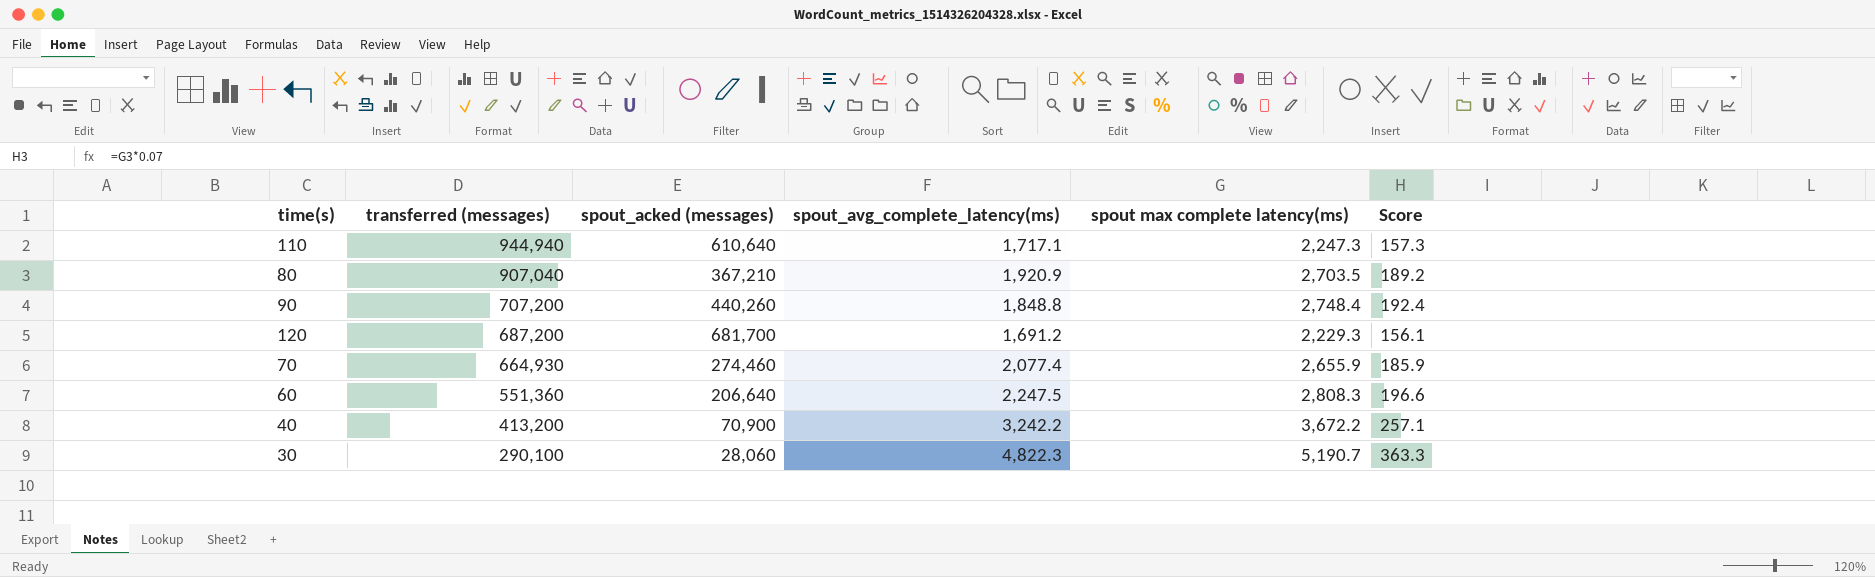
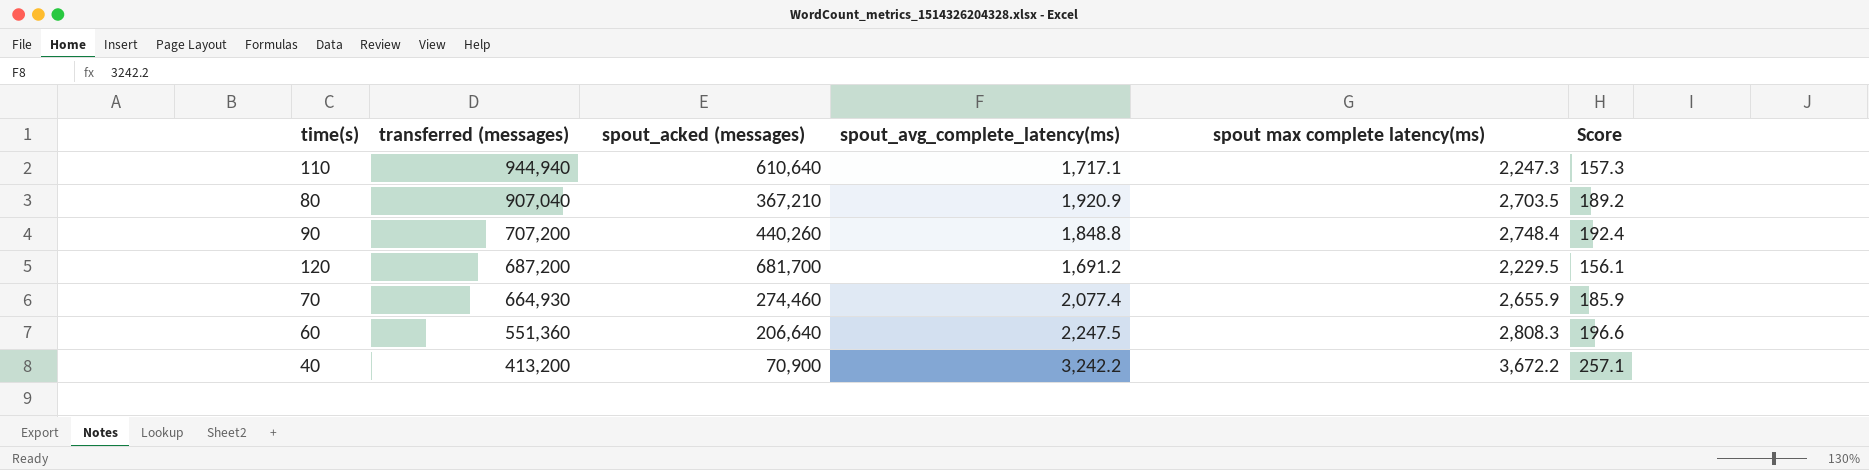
row 30: 290,100 | 28,060 | 4,822.3 | 5,190.7 | 363.3 -> none
120 | spout max complete latency(ms): 2,229.3 -> 2,229.5

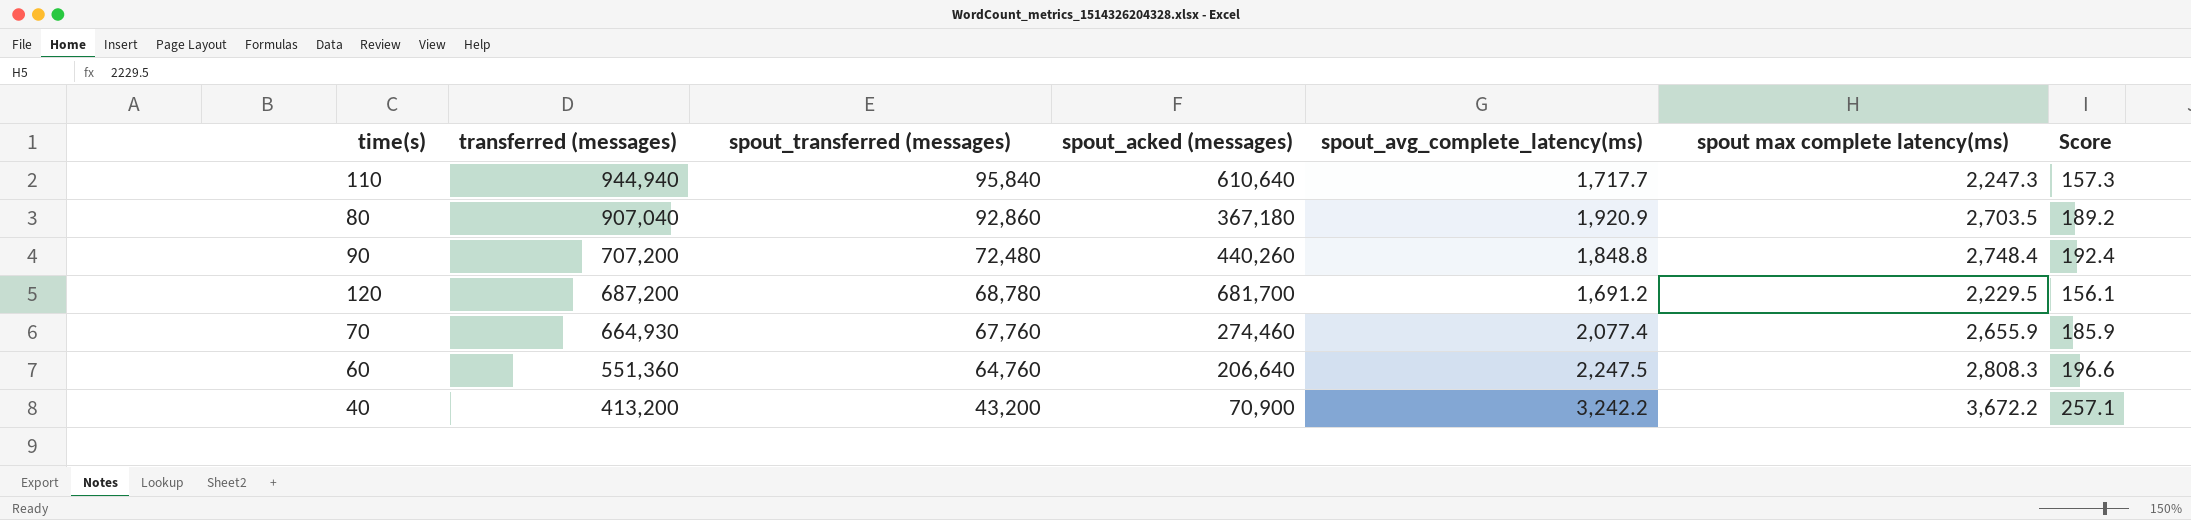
column spout_transferred (messages) | position: none -> 3
110 | spout_avg_complete_latency(ms): 1,717.1 -> 1,717.7
80 | spout_acked (messages): 367,210 -> 367,180

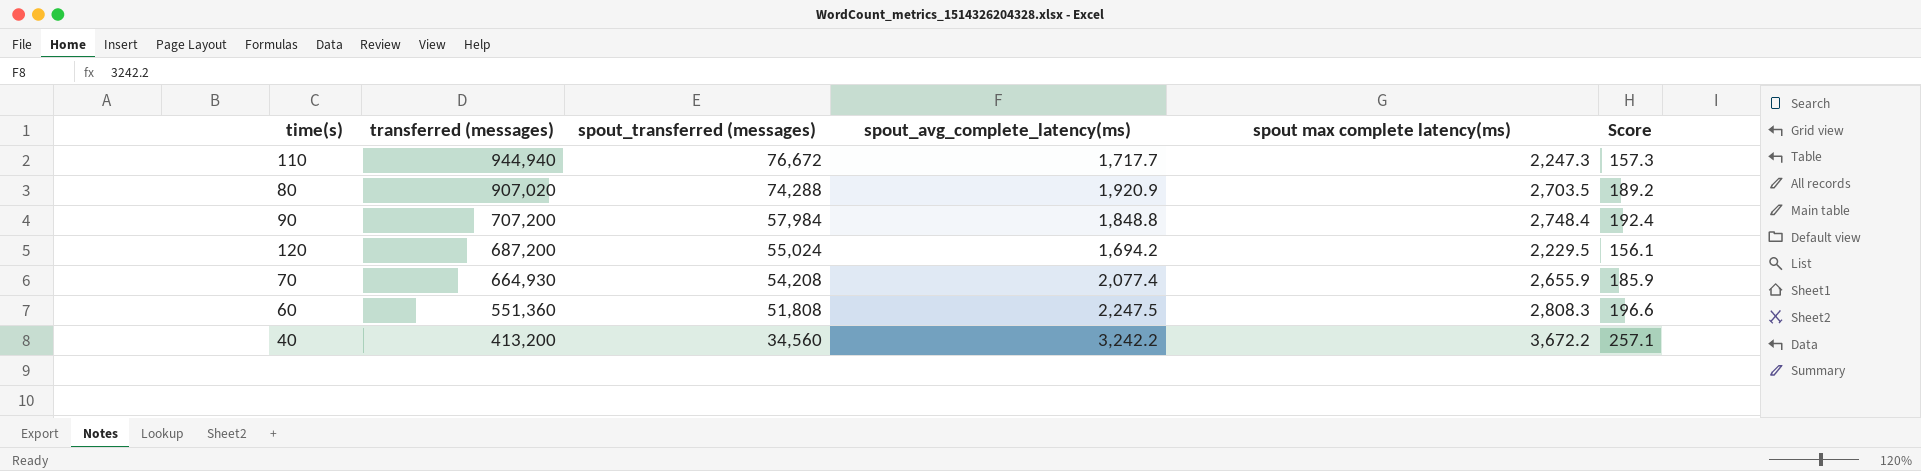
column spout_acked (messages) | position: 4 -> none
110 | spout_transferred (messages): 95,840 -> 76,672
80 | transferred (messages): 907,040 -> 907,020
80 | spout_transferred (messages): 92,860 -> 74,288
90 | spout_transferred (messages): 72,480 -> 57,984
120 | spout_transferred (messages): 68,780 -> 55,024
120 | spout_avg_complete_latency(ms): 1,691.2 -> 1,694.2
70 | spout_transferred (messages): 67,760 -> 54,208
60 | spout_transferred (messages): 64,760 -> 51,808
40 | spout_transferred (messages): 43,200 -> 34,560

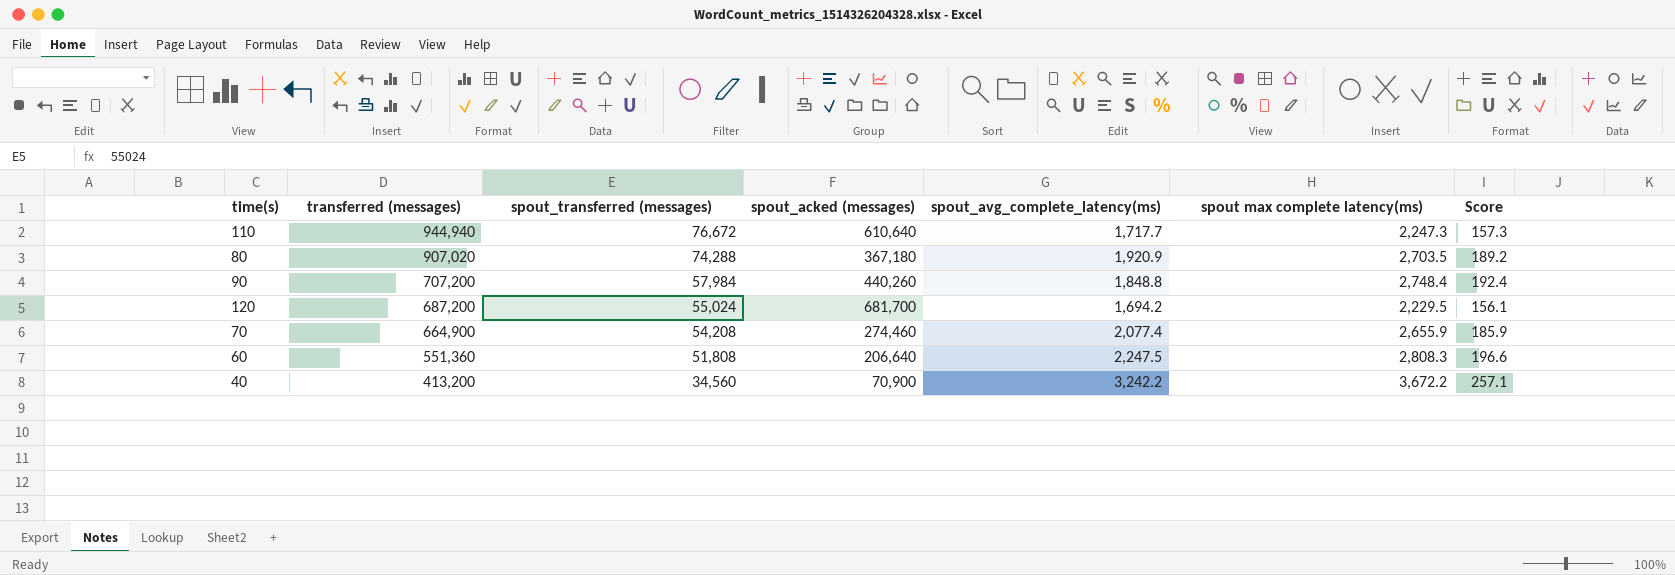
column spout_acked (messages) | position: none -> 4
70 | transferred (messages): 664,930 -> 664,900

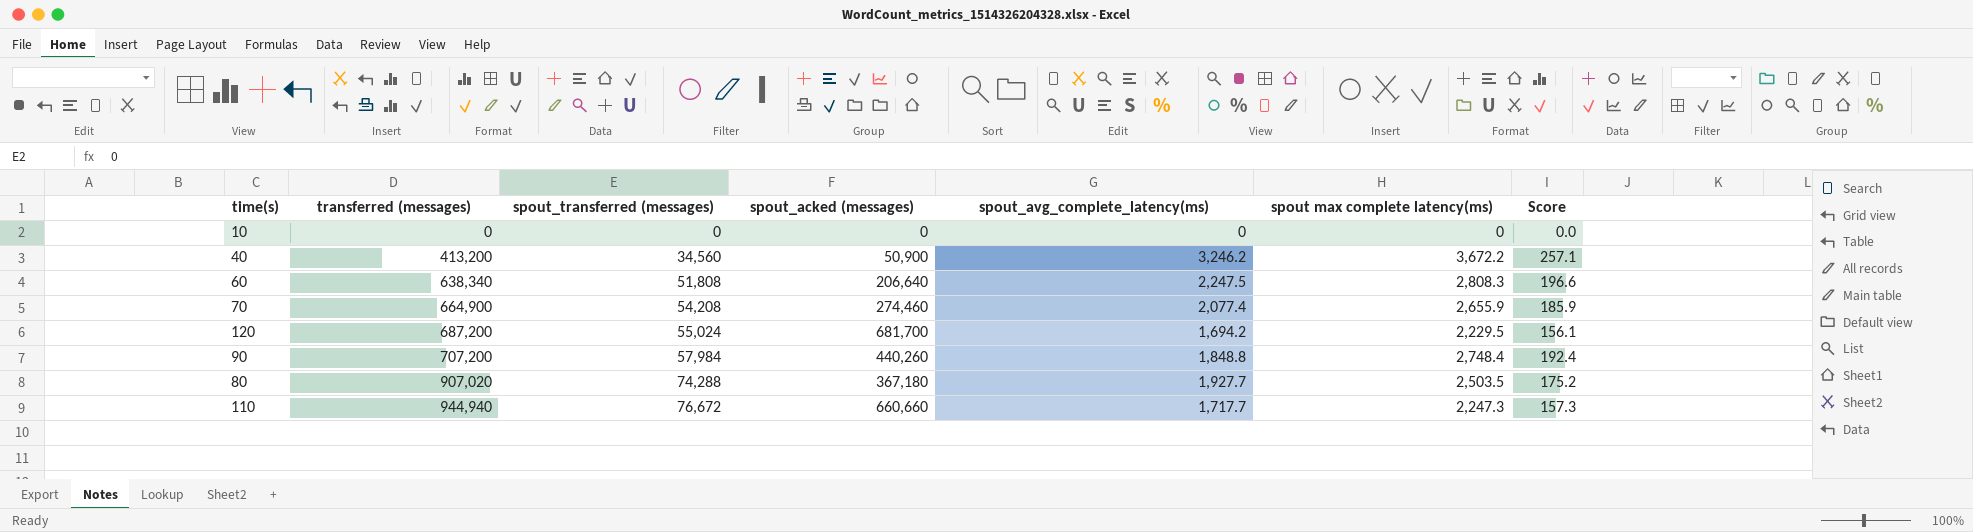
row order: transferred (messages) descending -> transferred (messages) ascending
row 10: none -> 0 | 0 | 0 | 0 | 0 | 0.0
40 | spout_acked (messages): 70,900 -> 50,900
40 | spout_avg_complete_latency(ms): 3,242.2 -> 3,246.2
60 | transferred (messages): 551,360 -> 638,340
80 | spout_avg_complete_latency(ms): 1,920.9 -> 1,927.7
80 | spout max complete latency(ms): 2,703.5 -> 2,503.5
80 | Score: 189.2 -> 175.2
110 | spout_acked (messages): 610,640 -> 660,660

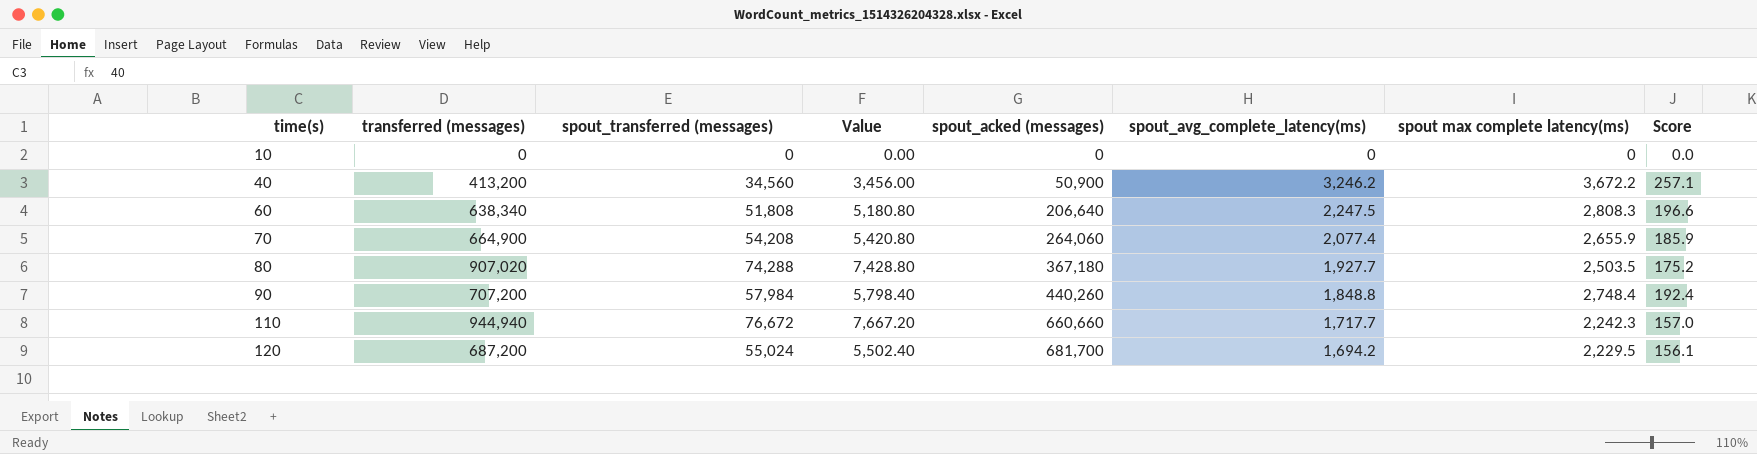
row order: transferred (messages) ascending -> time(s) ascending
column Value | formula: none -> [spout_transferred (messages)] * 0.1
70 | spout_acked (messages): 274,460 -> 264,060
110 | spout max complete latency(ms): 2,247.3 -> 2,242.3
110 | Score: 157.3 -> 157.0

